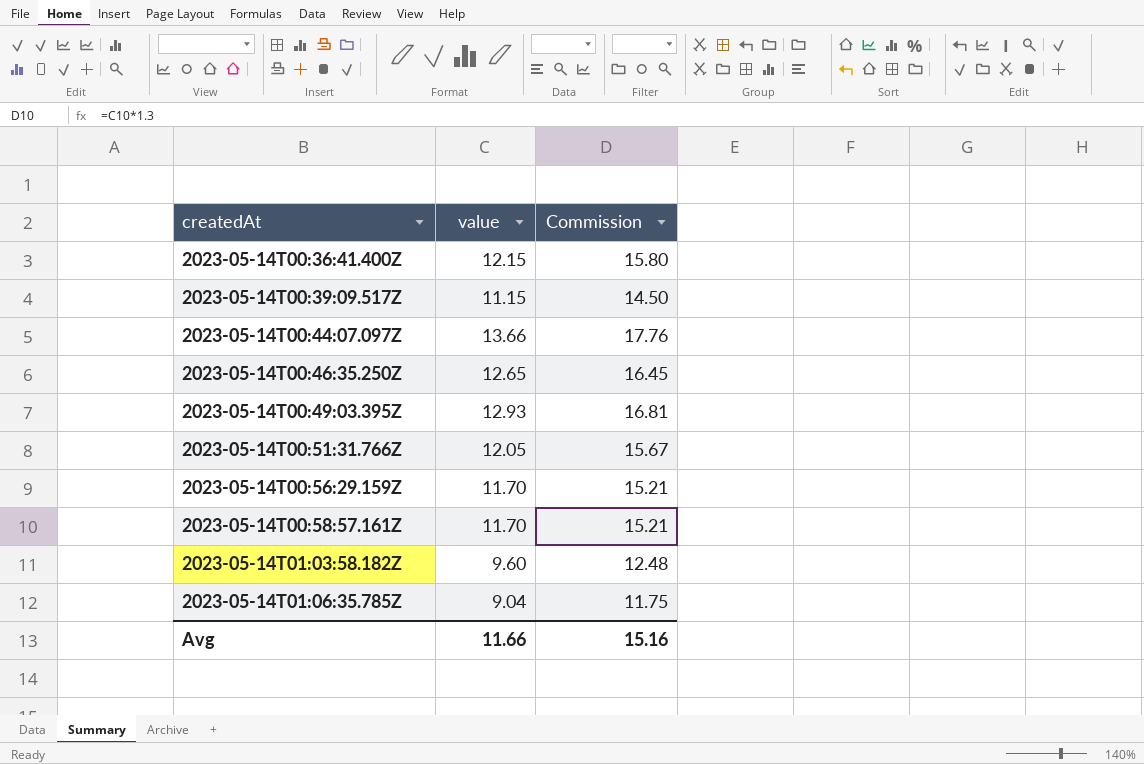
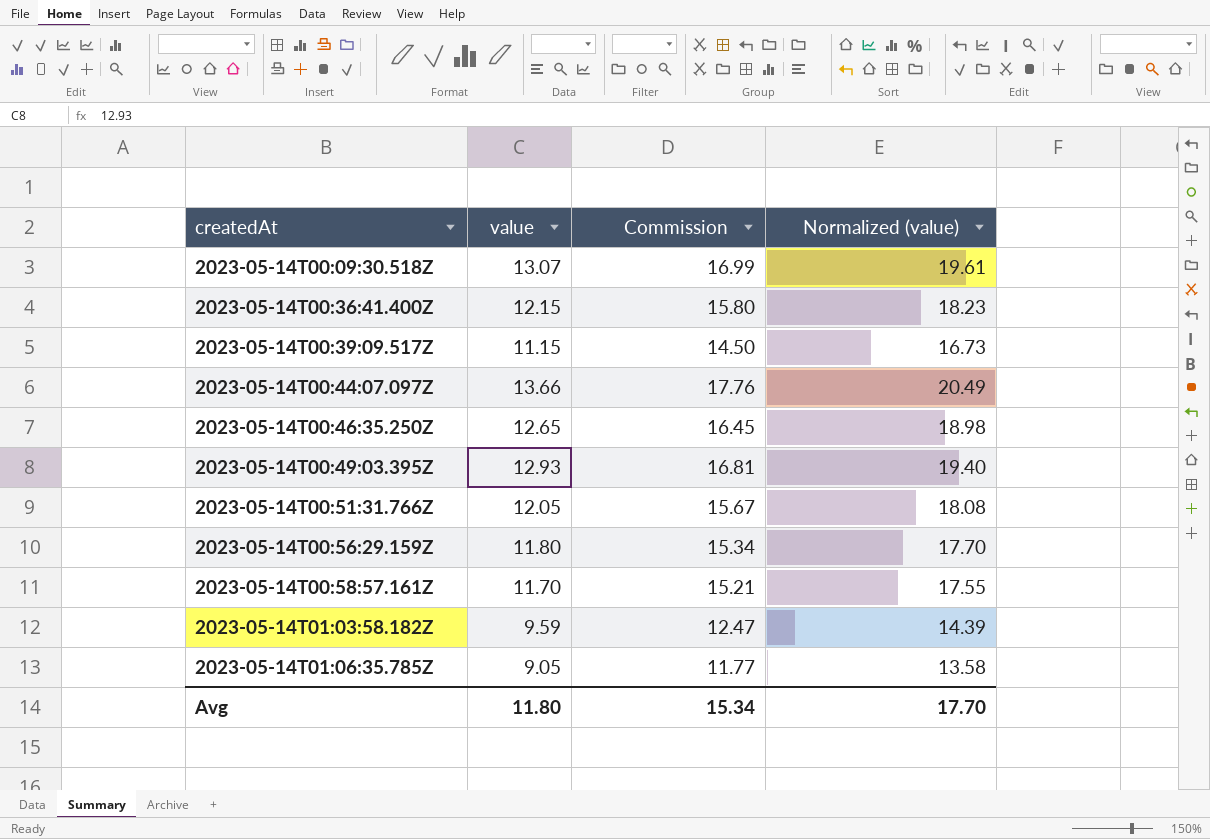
column Normalized (value) | formula: none -> [value] * 1.5
row 2023-05-14T00:09:30.518Z: none -> 13.07 | 16.99 | 19.61
2023-05-14T00:56:29.159Z | value: 11.70 -> 11.80
2023-05-14T00:56:29.159Z | Commission: 15.21 -> 15.34
2023-05-14T01:03:58.182Z | value: 9.60 -> 9.59
2023-05-14T01:03:58.182Z | Commission: 12.48 -> 12.47
2023-05-14T01:06:35.785Z | value: 9.04 -> 9.05
2023-05-14T01:06:35.785Z | Commission: 11.75 -> 11.77
Avg | value: 11.66 -> 11.80
Avg | Commission: 15.16 -> 15.34

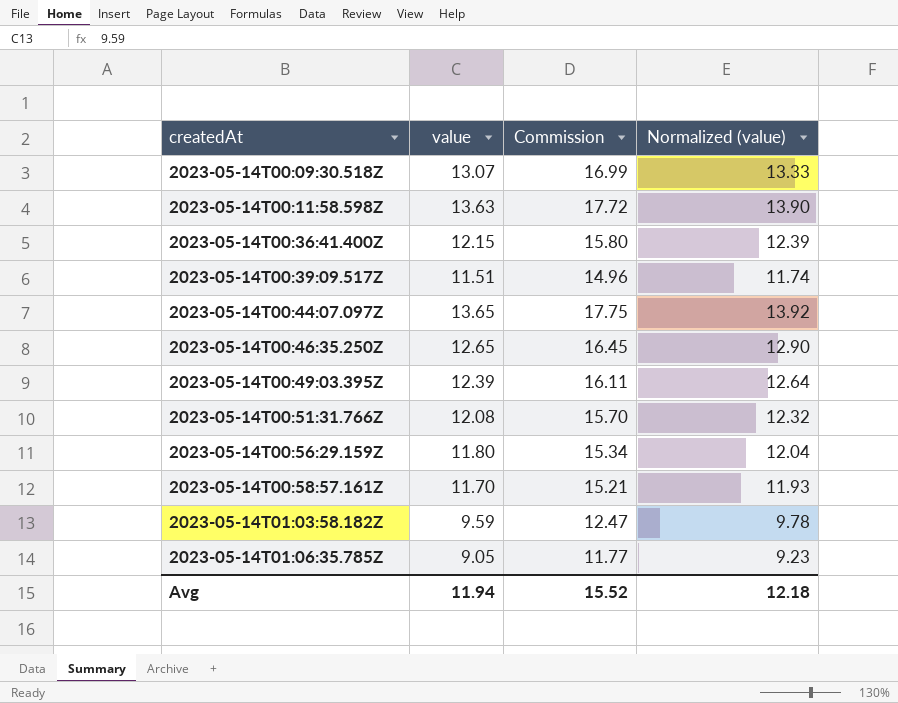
column Normalized (value) | formula: [value] * 1.5 -> [value] * 1.02
row 2023-05-14T00:11:58.598Z: none -> 13.63 | 17.72 | 13.90
2023-05-14T00:39:09.517Z | value: 11.15 -> 11.51
2023-05-14T00:39:09.517Z | Commission: 14.50 -> 14.96
2023-05-14T00:44:07.097Z | value: 13.66 -> 13.65
2023-05-14T00:44:07.097Z | Commission: 17.76 -> 17.75
2023-05-14T00:49:03.395Z | value: 12.93 -> 12.39
2023-05-14T00:49:03.395Z | Commission: 16.81 -> 16.11
2023-05-14T00:51:31.766Z | value: 12.05 -> 12.08
2023-05-14T00:51:31.766Z | Commission: 15.67 -> 15.70
Avg | value: 11.80 -> 11.94
Avg | Commission: 15.34 -> 15.52
Avg | Normalized (value): 17.70 -> 12.18

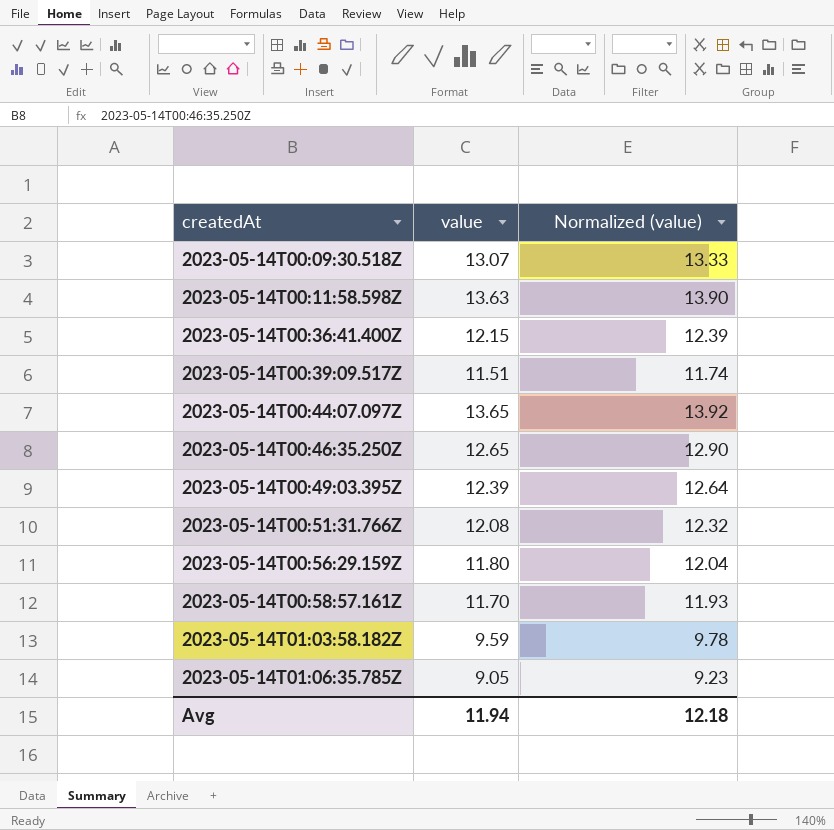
column Commission | formula: [value] * 1.3 -> none

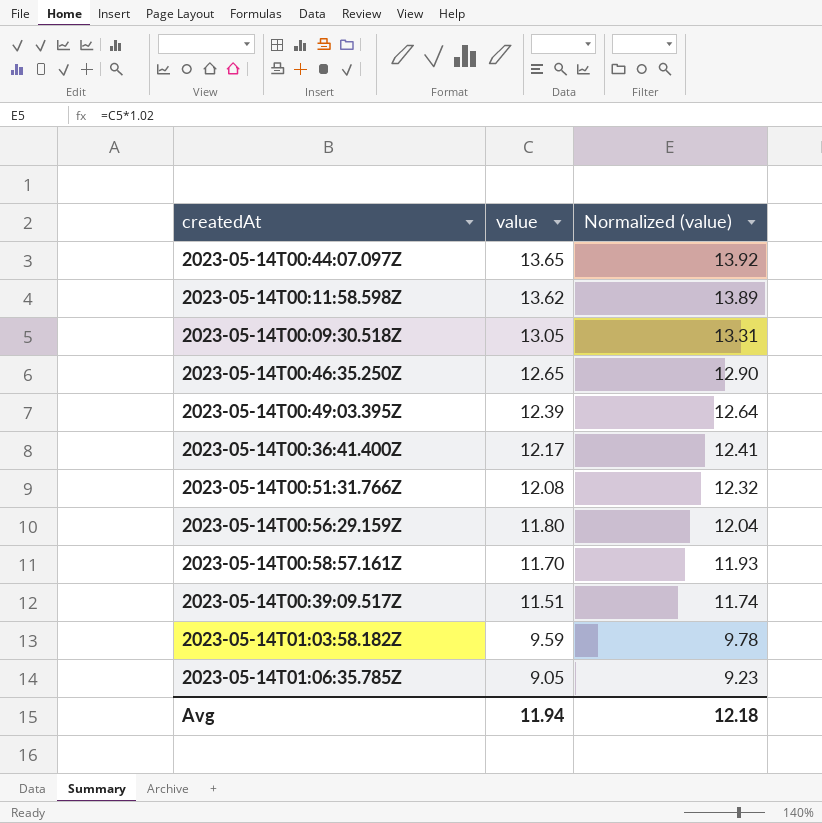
row order: createdAt ascending -> value descending
2023-05-14T00:11:58.598Z | value: 13.63 -> 13.62
2023-05-14T00:11:58.598Z | Normalized (value): 13.90 -> 13.89
2023-05-14T00:09:30.518Z | value: 13.07 -> 13.05
2023-05-14T00:09:30.518Z | Normalized (value): 13.33 -> 13.31
2023-05-14T00:36:41.400Z | value: 12.15 -> 12.17
2023-05-14T00:36:41.400Z | Normalized (value): 12.39 -> 12.41

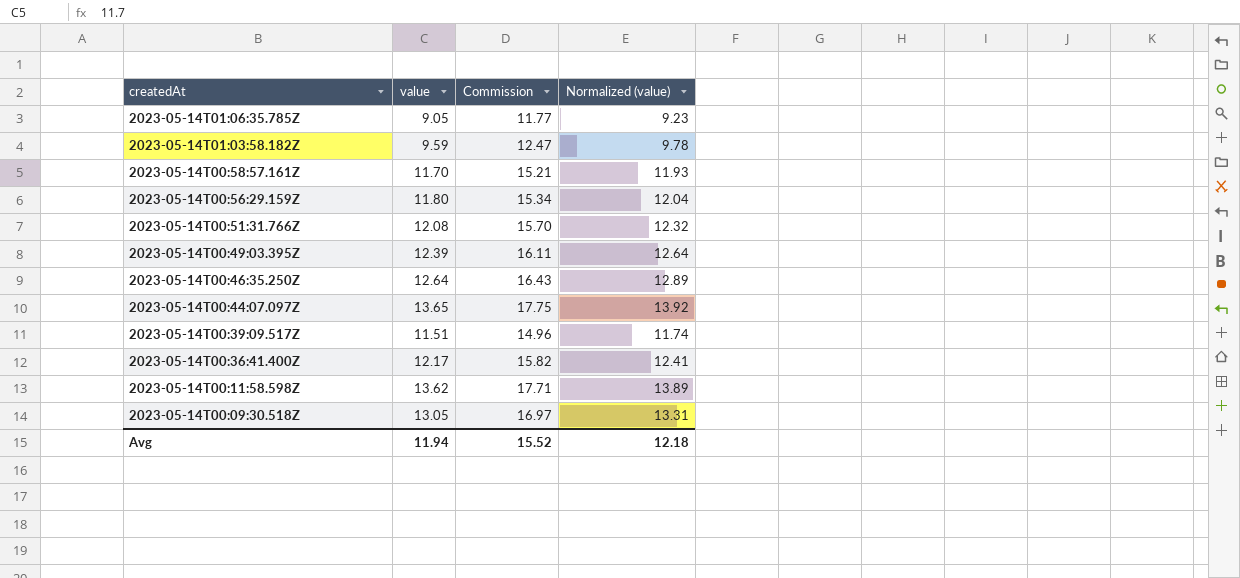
row order: value descending -> createdAt descending
column Commission | formula: none -> [value] * 1.3
2023-05-14T00:46:35.250Z | value: 12.65 -> 12.64
2023-05-14T00:46:35.250Z | Normalized (value): 12.90 -> 12.89

